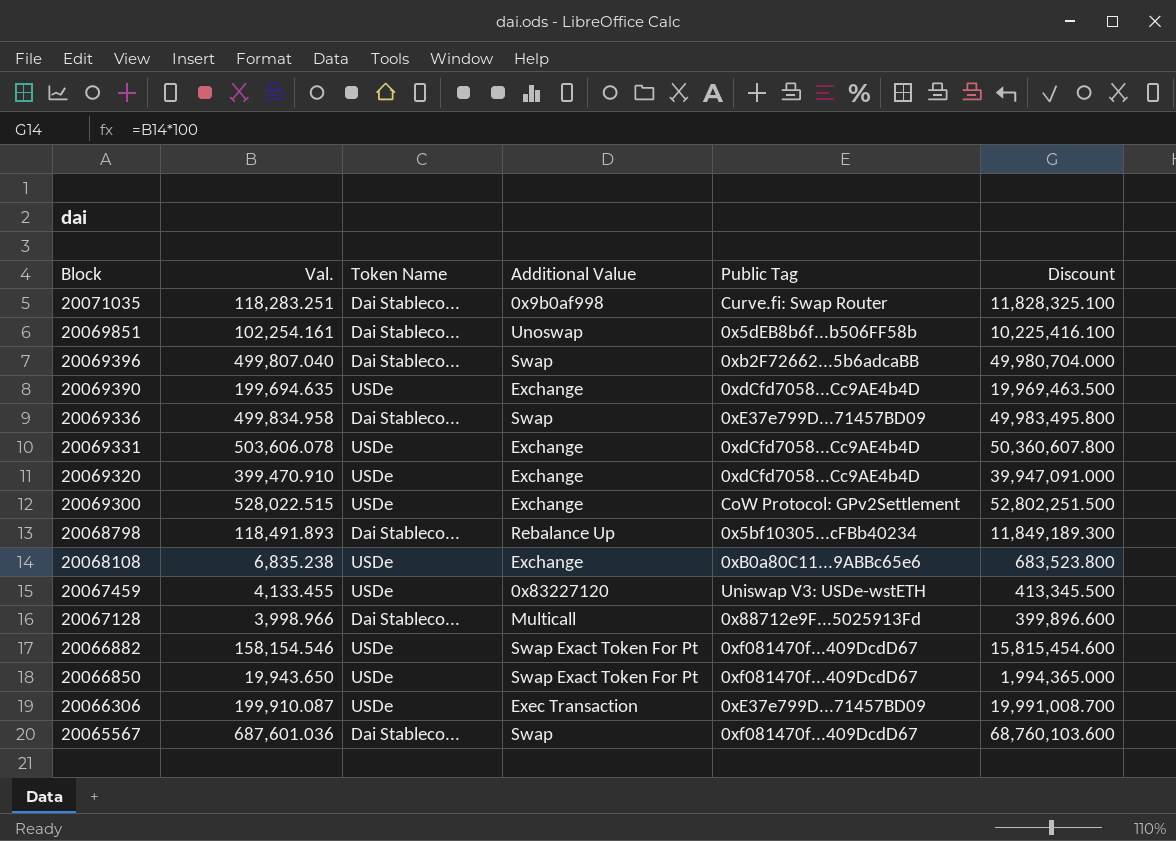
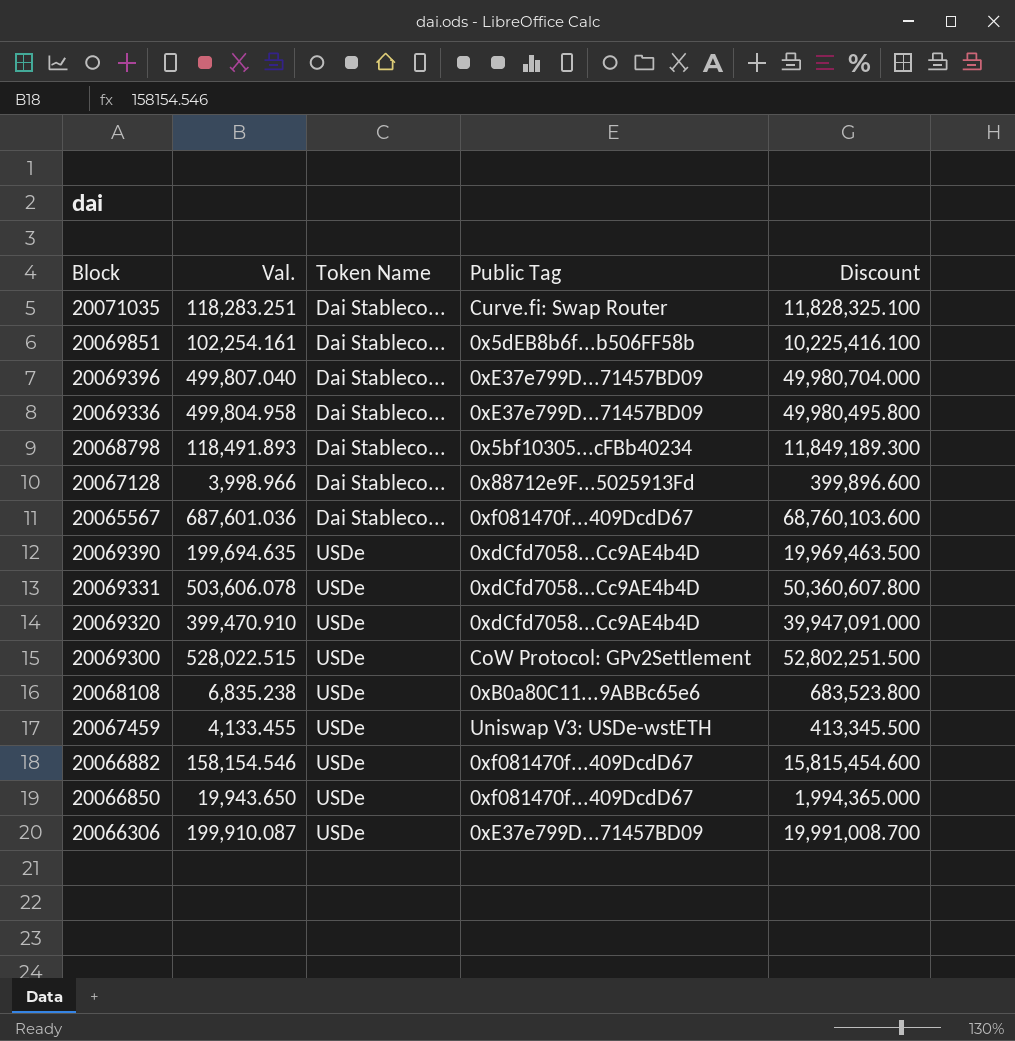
row order: Block descending -> Token Name ascending
column Additional Value | position: 4 -> none
20069396 | Public Tag: 0xb2F72662...5b6adcaBB -> 0xE37e799D...71457BD09
20069336 | Val.: 499,834.958 -> 499,804.958
20069336 | Discount: 49,983,495.800 -> 49,980,495.800

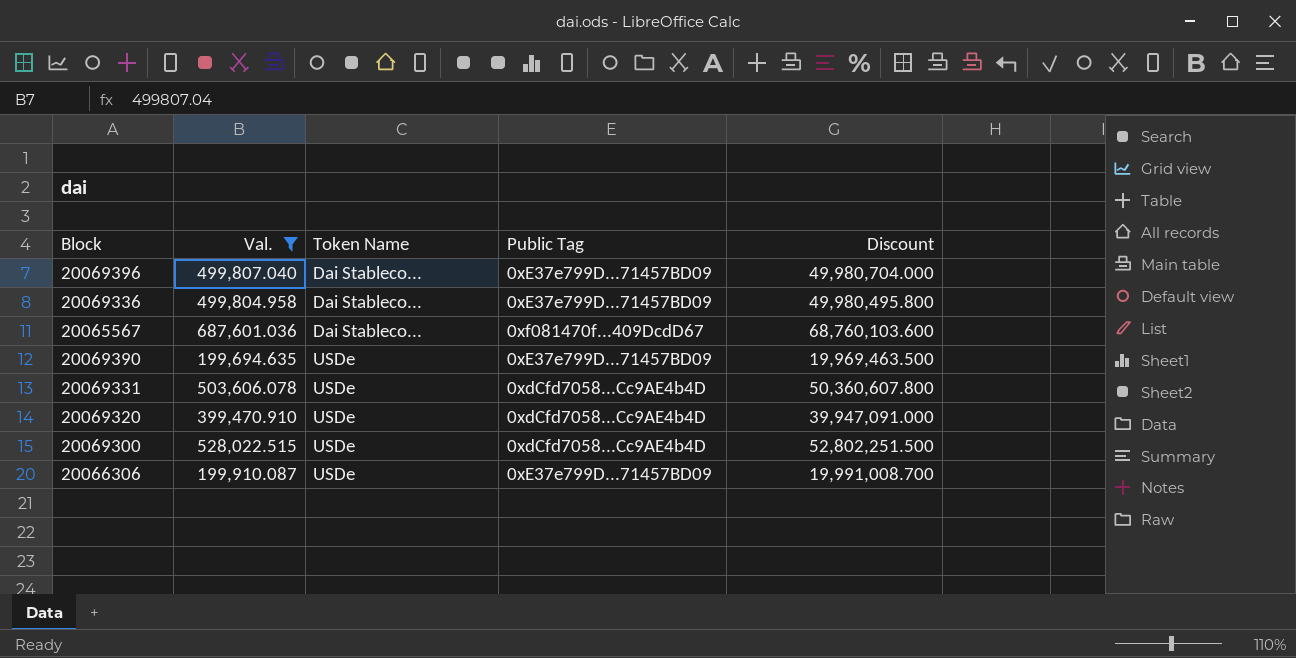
filter: none -> Val. >= 199,694.635
20069390 | Public Tag: 0xdCfd7058...Cc9AE4b4D -> 0xE37e799D...71457BD09
20069300 | Public Tag: CoW Protocol: GPv2Settlement -> 0xdCfd7058...Cc9AE4b4D

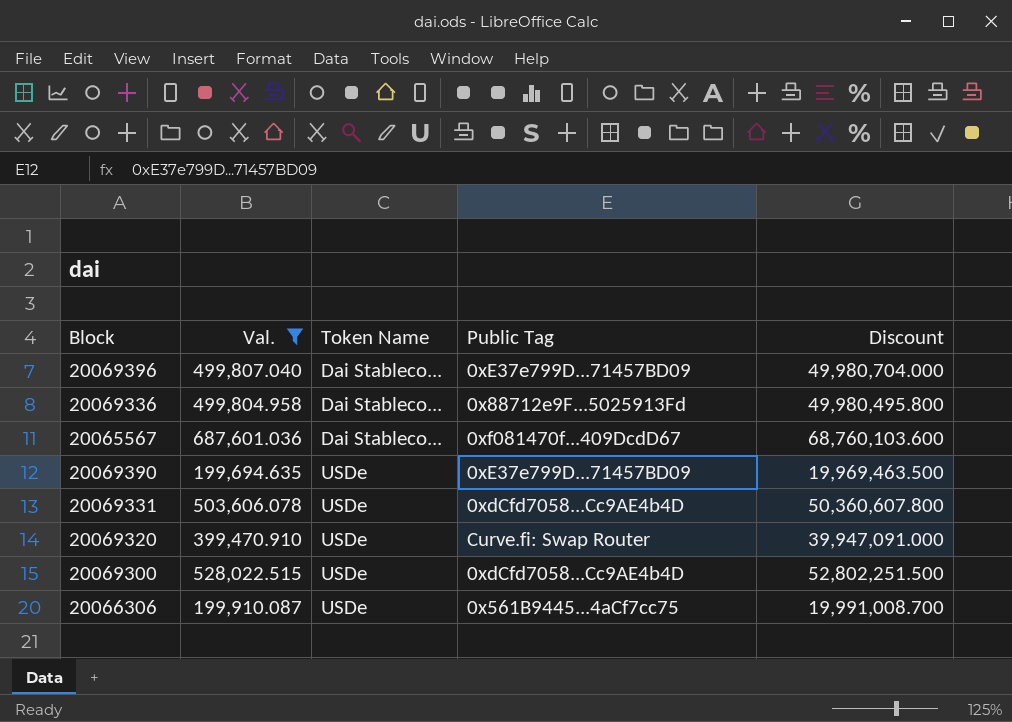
20069336 | Public Tag: 0xE37e799D...71457BD09 -> 0x88712e9F...5025913Fd
20069320 | Public Tag: 0xdCfd7058...Cc9AE4b4D -> Curve.fi: Swap Router
20066306 | Public Tag: 0xE37e799D...71457BD09 -> 0x561B9445...4aCf7cc75

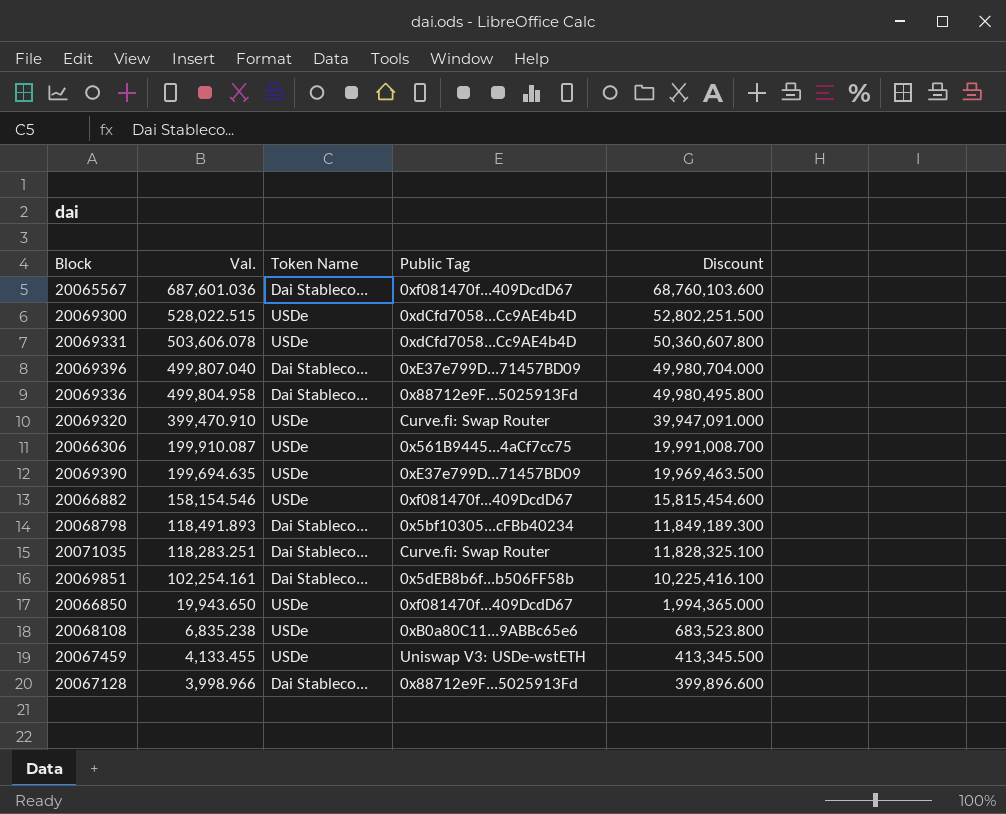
filter: Val. >= 199,694.635 -> none
row order: Token Name ascending -> Val. descending

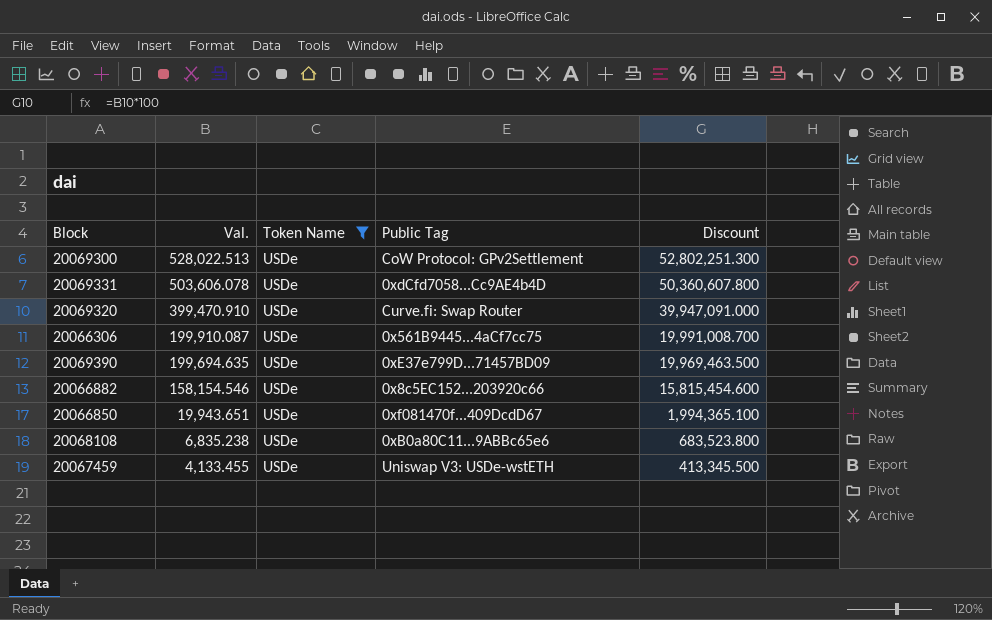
filter: none -> Token Name = USDe
20069300 | Val.: 528,022.515 -> 528,022.513
20069300 | Public Tag: 0xdCfd7058...Cc9AE4b4D -> CoW Protocol: GPv2Settlement
20069300 | Discount: 52,802,251.500 -> 52,802,251.300
20066882 | Public Tag: 0xf081470f...409DcdD67 -> 0x8c5EC152...203920c66
20066850 | Val.: 19,943.650 -> 19,943.651
20066850 | Discount: 1,994,365.000 -> 1,994,365.100

